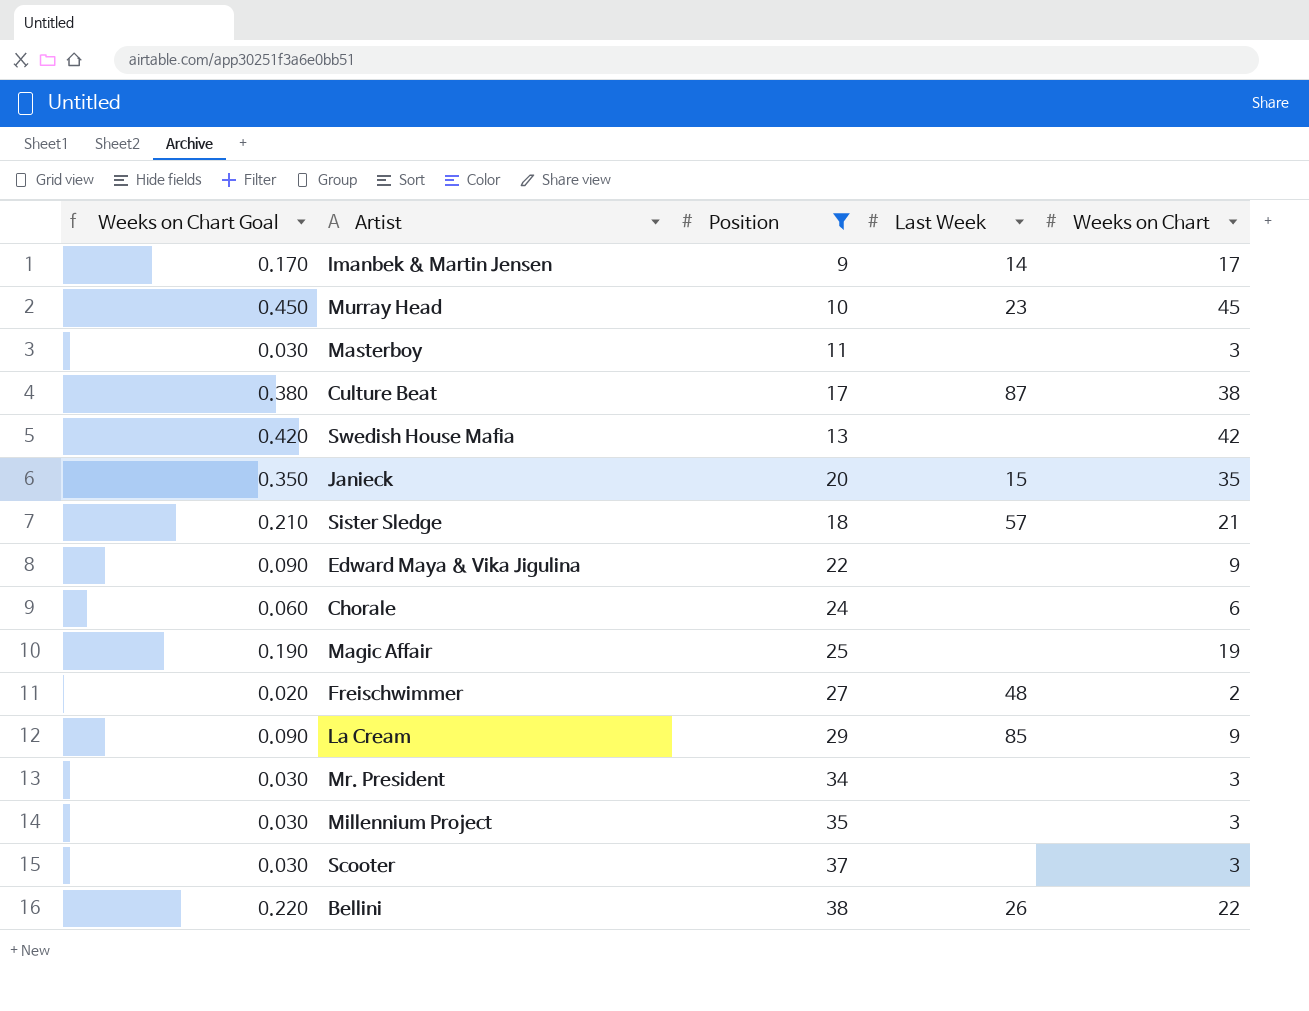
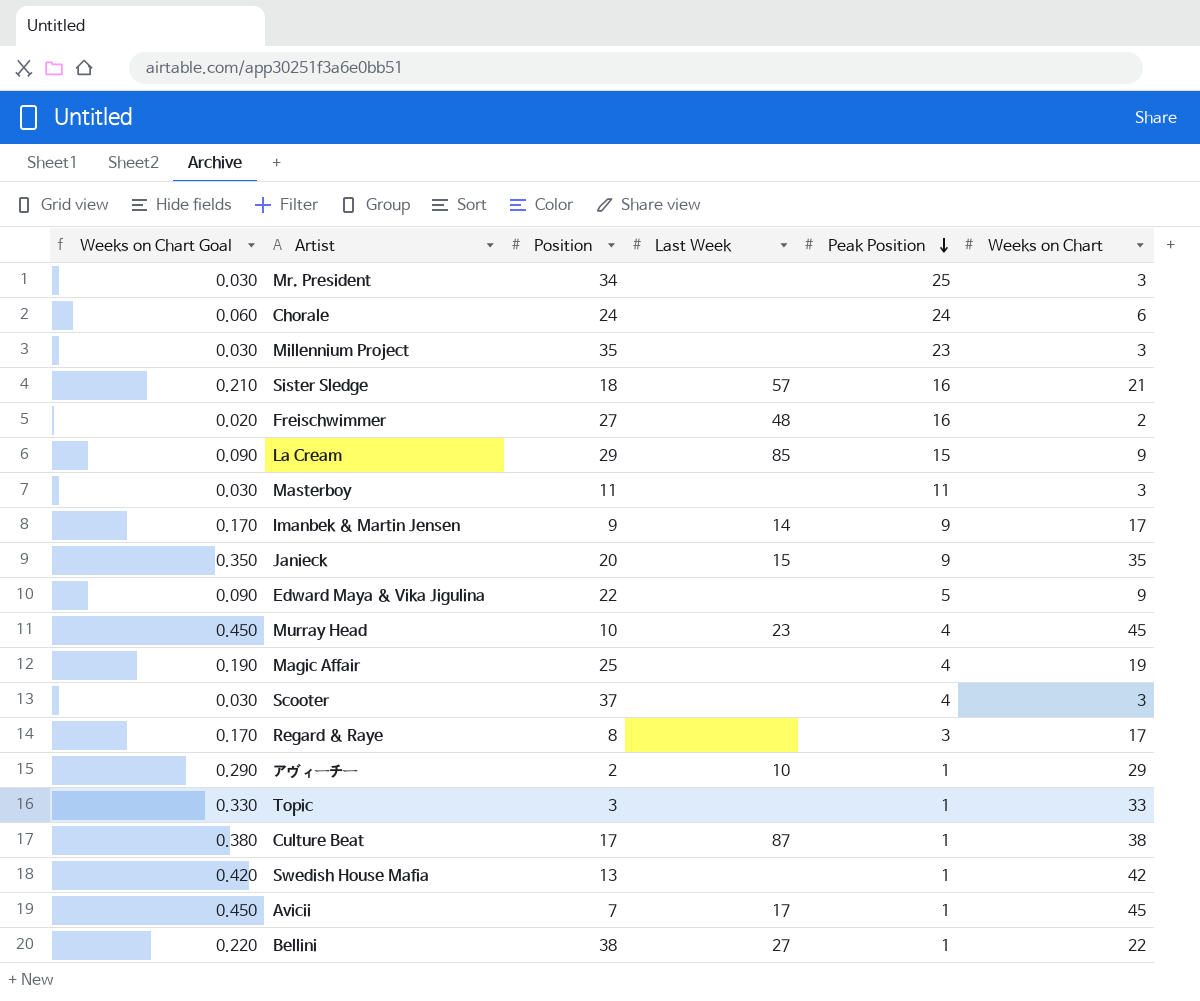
filter: Position >= 9 -> none
row order: none -> Peak Position descending
column Peak Position | position: none -> 5
Bellini | Last Week: 26 -> 27

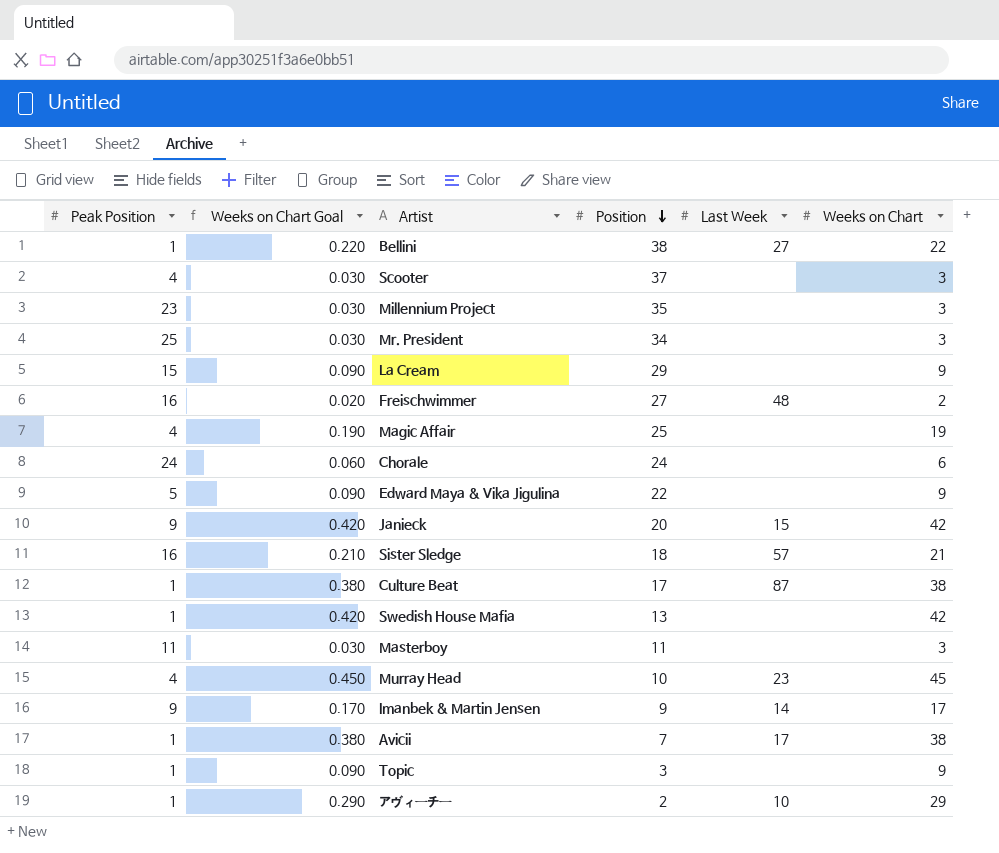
row order: Peak Position descending -> Position descending
column Peak Position | position: 5 -> 1
row Regard & Raye: 0.170 | 8 | none | 3 | 17 -> none
La Cream | Last Week: 85 -> none
Janieck | Weeks on Chart Goal: 0.350 -> 0.420
Janieck | Weeks on Chart: 35 -> 42
Avicii | Weeks on Chart Goal: 0.450 -> 0.380
Avicii | Weeks on Chart: 45 -> 38
Topic | Weeks on Chart Goal: 0.330 -> 0.090
Topic | Weeks on Chart: 33 -> 9

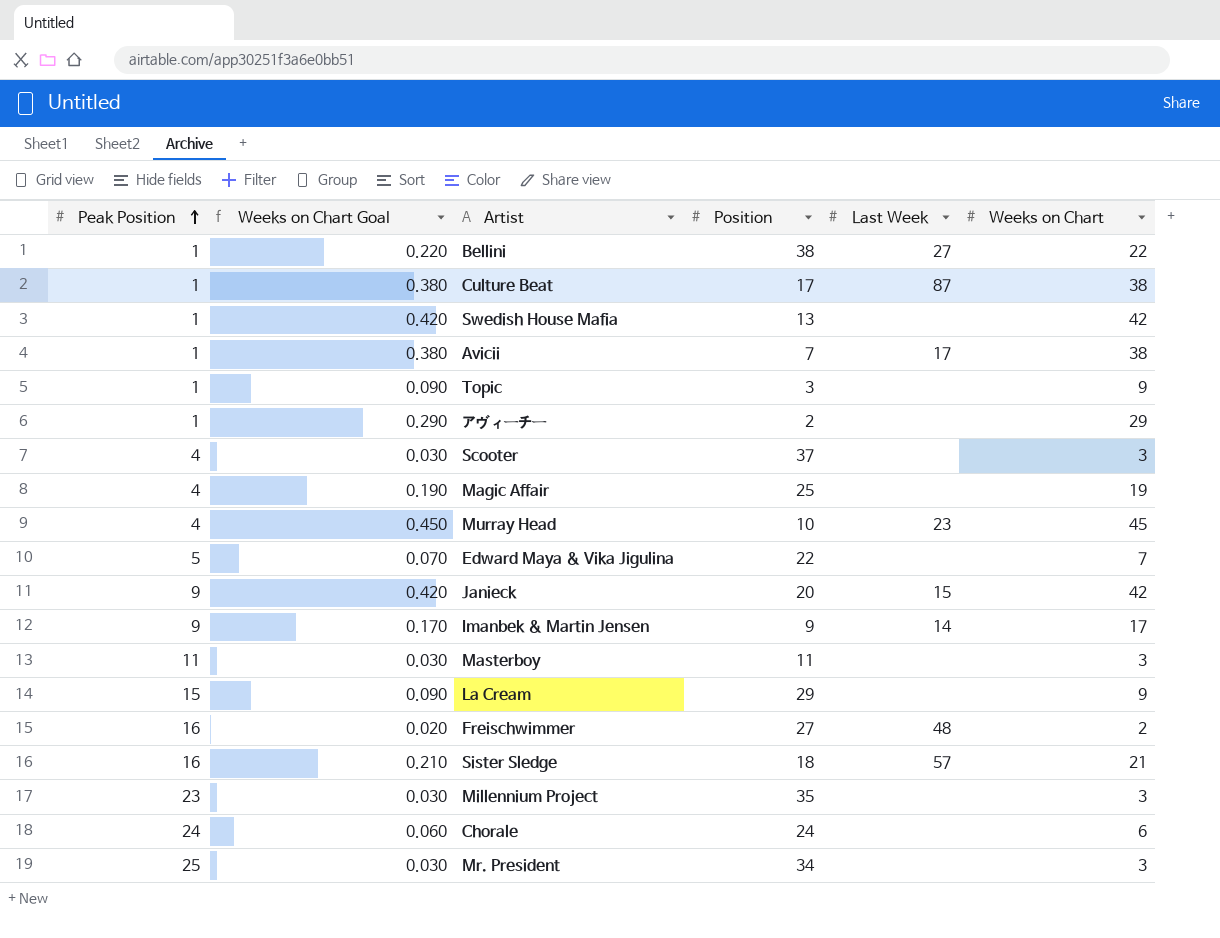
row order: Position descending -> Peak Position ascending
アヴィーチー | Last Week: 10 -> none
Edward Maya & Vika Jigulina | Weeks on Chart Goal: 0.090 -> 0.070
Edward Maya & Vika Jigulina | Weeks on Chart: 9 -> 7

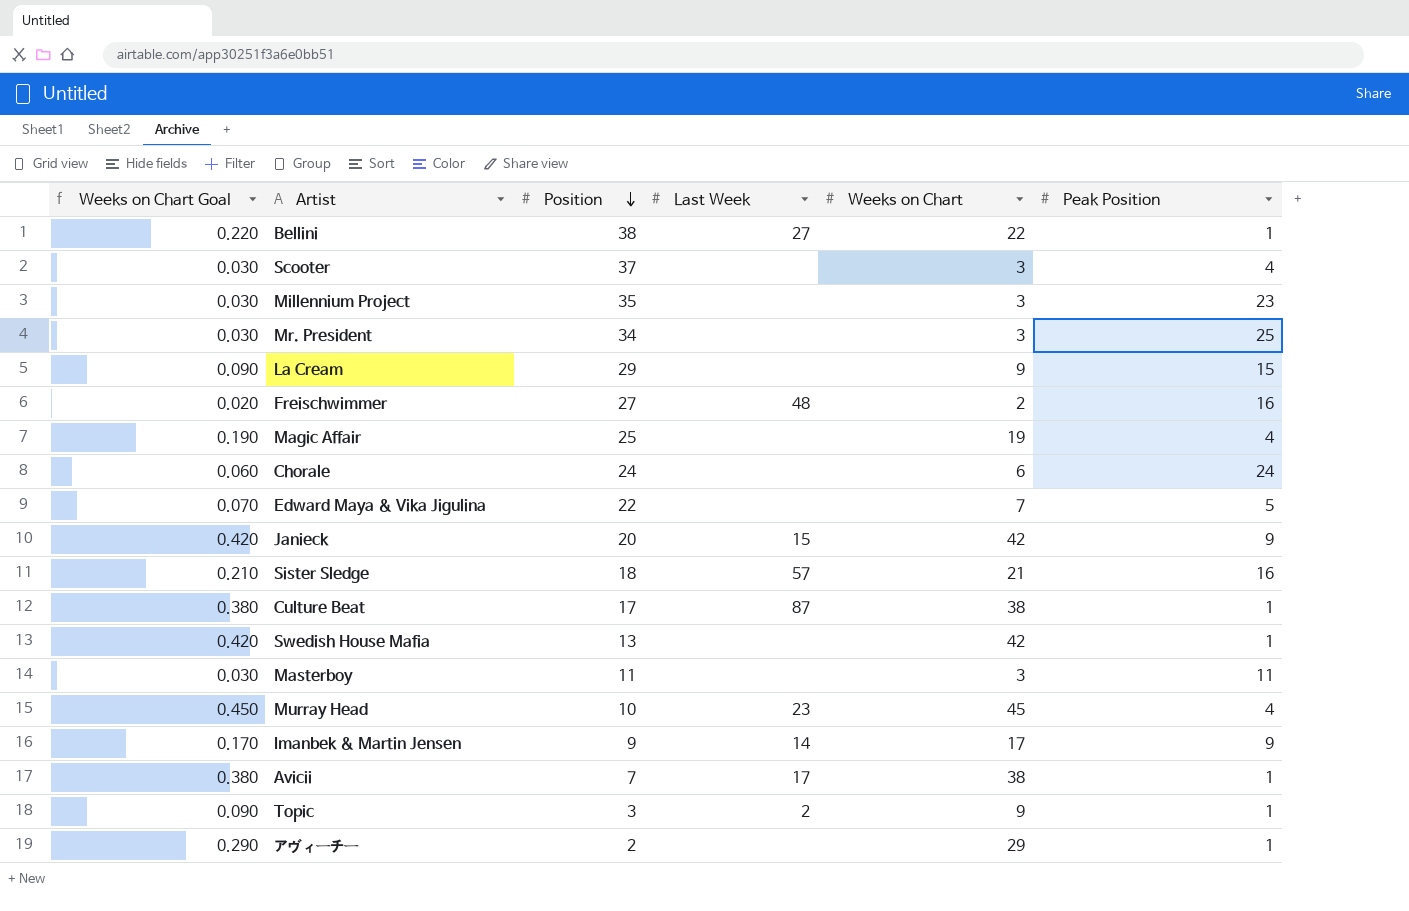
row order: Peak Position ascending -> Position descending
column Peak Position | position: 1 -> 6
Topic | Last Week: none -> 2

